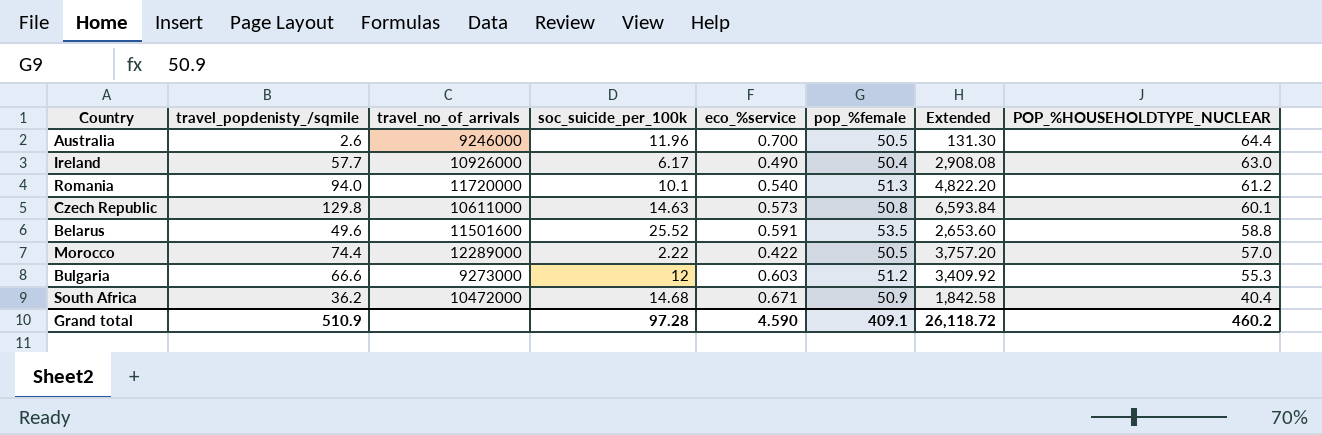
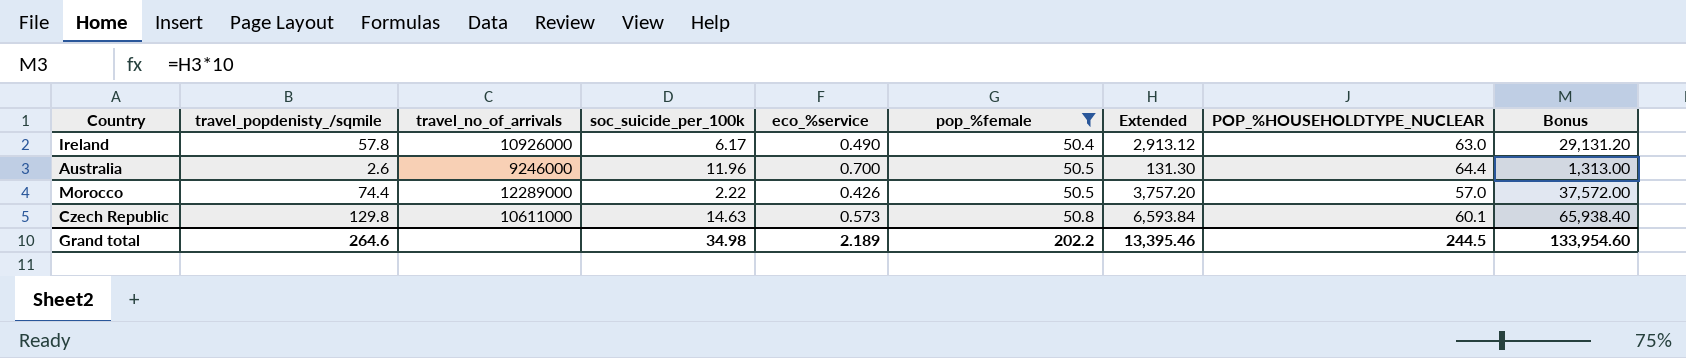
filter: none -> pop_%female <= 50.8
row order: POP_%HOUSEHOLDTYPE_NUCLEAR descending -> pop_%female ascending
column Bonus | formula: none -> [Extended] * 10
Ireland | travel_popdenisty_/sqmile: 57.7 -> 57.8
Ireland | Extended: 2,908.08 -> 2,913.12
Morocco | eco_%service: 0.422 -> 0.426
Grand total | travel_popdenisty_/sqmile: 510.9 -> 264.6
Grand total | soc_suicide_per_100k: 97.28 -> 34.98
Grand total | eco_%service: 4.590 -> 2.189
Grand total | pop_%female: 409.1 -> 202.2
Grand total | Extended: 26,118.72 -> 13,395.46
Grand total | POP_%HOUSEHOLDTYPE_NUCLEAR: 460.2 -> 244.5

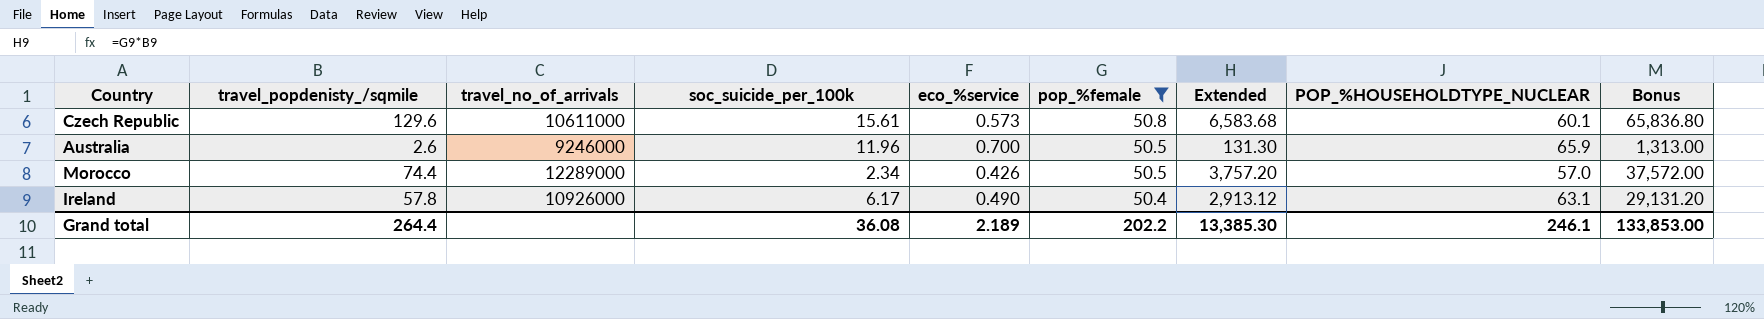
row order: pop_%female ascending -> pop_%female descending
Czech Republic | travel_popdenisty_/sqmile: 129.8 -> 129.6
Czech Republic | soc_suicide_per_100k: 14.63 -> 15.61
Czech Republic | Extended: 6,593.84 -> 6,583.68
Czech Republic | Bonus: 65,938.40 -> 65,836.80
Australia | POP_%HOUSEHOLDTYPE_NUCLEAR: 64.4 -> 65.9
Morocco | soc_suicide_per_100k: 2.22 -> 2.34
Ireland | POP_%HOUSEHOLDTYPE_NUCLEAR: 63.0 -> 63.1
Grand total | travel_popdenisty_/sqmile: 264.6 -> 264.4
Grand total | soc_suicide_per_100k: 34.98 -> 36.08
Grand total | Extended: 13,395.46 -> 13,385.30
Grand total | POP_%HOUSEHOLDTYPE_NUCLEAR: 244.5 -> 246.1
Grand total | Bonus: 133,954.60 -> 133,853.00

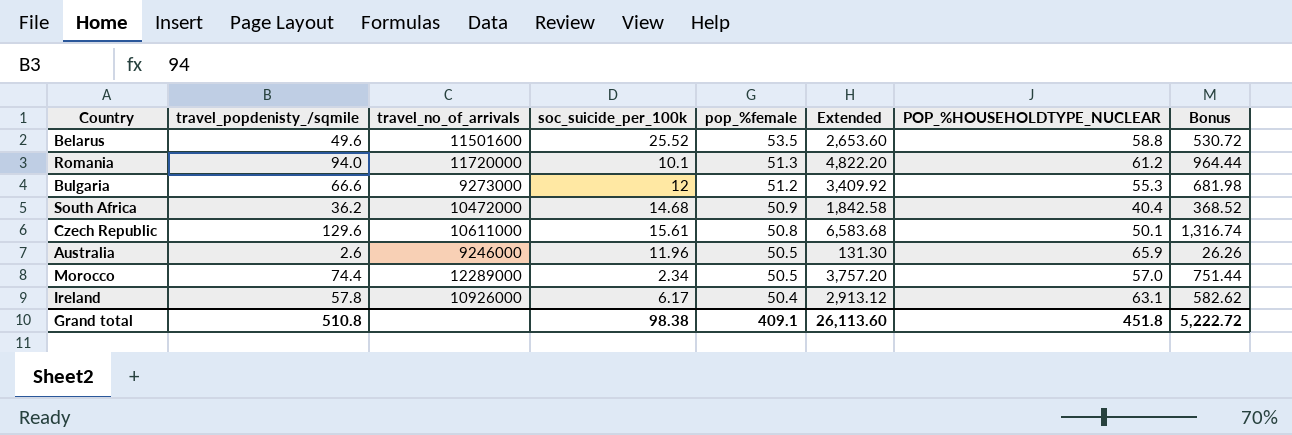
filter: pop_%female <= 50.8 -> none
column eco_%service | position: 5 -> none
column Bonus | formula: [Extended] * 10 -> [Extended] * 0.2
Czech Republic | POP_%HOUSEHOLDTYPE_NUCLEAR: 60.1 -> 50.1
Grand total | travel_popdenisty_/sqmile: 264.4 -> 510.8
Grand total | soc_suicide_per_100k: 36.08 -> 98.38
Grand total | pop_%female: 202.2 -> 409.1
Grand total | Extended: 13,385.30 -> 26,113.60
Grand total | POP_%HOUSEHOLDTYPE_NUCLEAR: 246.1 -> 451.8
Grand total | Bonus: 133,853.00 -> 5,222.72

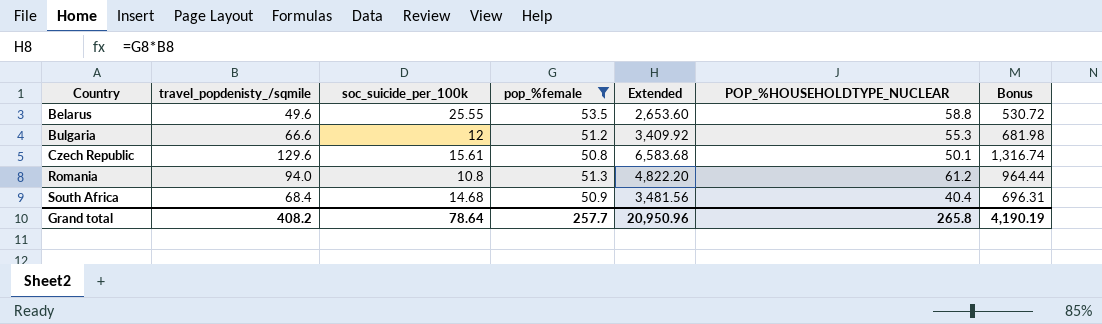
filter: none -> pop_%female >= 50.8
row order: pop_%female descending -> Country ascending
column travel_no_of_arrivals | position: 3 -> none
Belarus | soc_suicide_per_100k: 25.52 -> 25.55
Romania | soc_suicide_per_100k: 10.1 -> 10.8
South Africa | travel_popdenisty_/sqmile: 36.2 -> 68.4
South Africa | Extended: 1,842.58 -> 3,481.56
South Africa | Bonus: 368.52 -> 696.31
Grand total | travel_popdenisty_/sqmile: 510.8 -> 408.2
Grand total | soc_suicide_per_100k: 98.38 -> 78.64
Grand total | pop_%female: 409.1 -> 257.7
Grand total | Extended: 26,113.60 -> 20,950.96
Grand total | POP_%HOUSEHOLDTYPE_NUCLEAR: 451.8 -> 265.8
Grand total | Bonus: 5,222.72 -> 4,190.19

